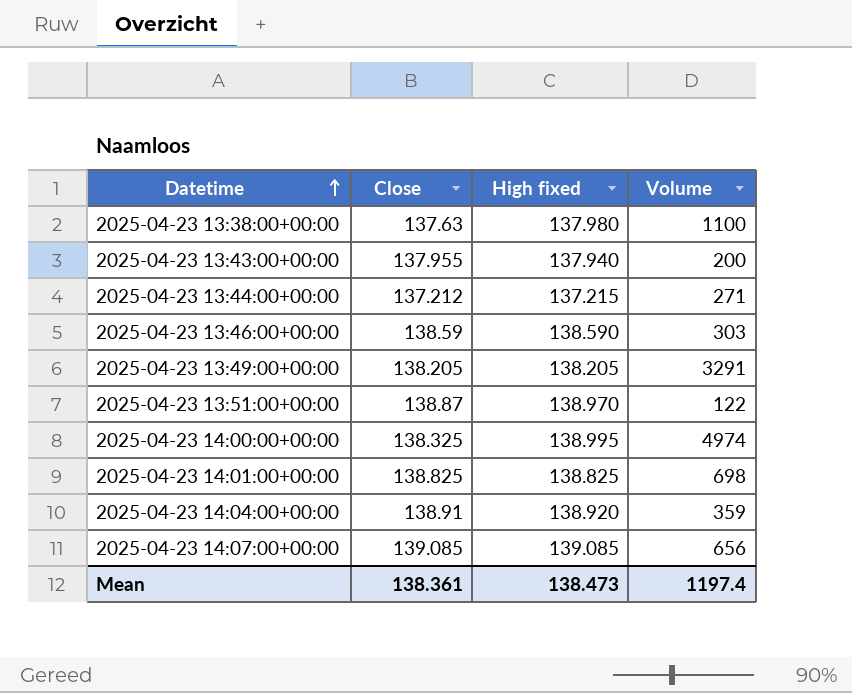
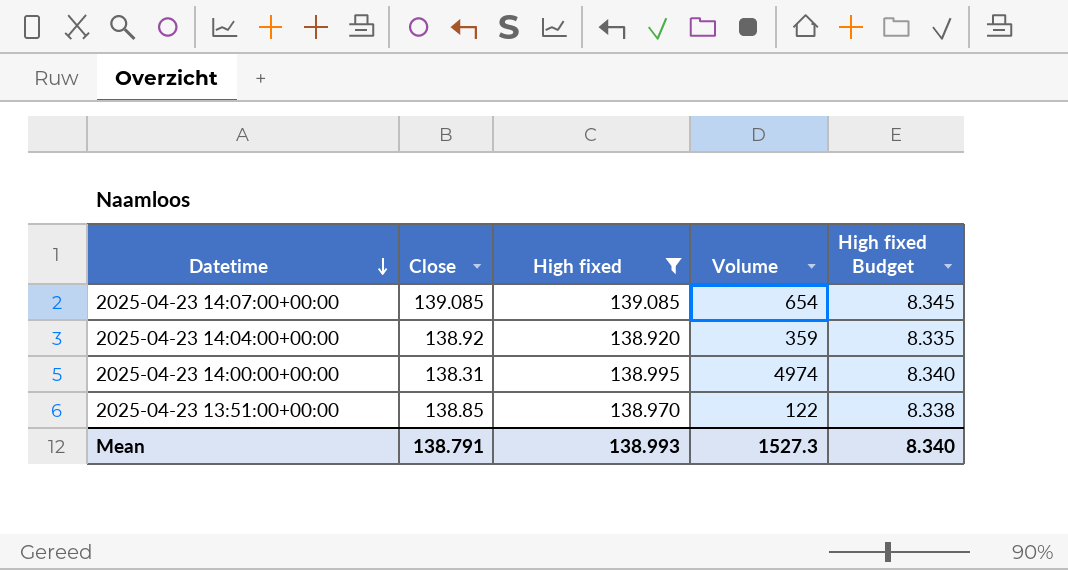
filter: none -> High fixed >= 138.920
row order: Datetime ascending -> Datetime descending
column High fixed Budget | formula: none -> [High fixed] * 0.06
2025-04-23 14:07:00+00:00 | Volume: 656 -> 654
2025-04-23 14:04:00+00:00 | Close: 138.91 -> 138.92
2025-04-23 14:00:00+00:00 | Close: 138.325 -> 138.31
2025-04-23 13:51:00+00:00 | Close: 138.87 -> 138.85
Mean | Close: 138.361 -> 138.791
Mean | High fixed: 138.473 -> 138.993
Mean | Volume: 1197.4 -> 1527.3

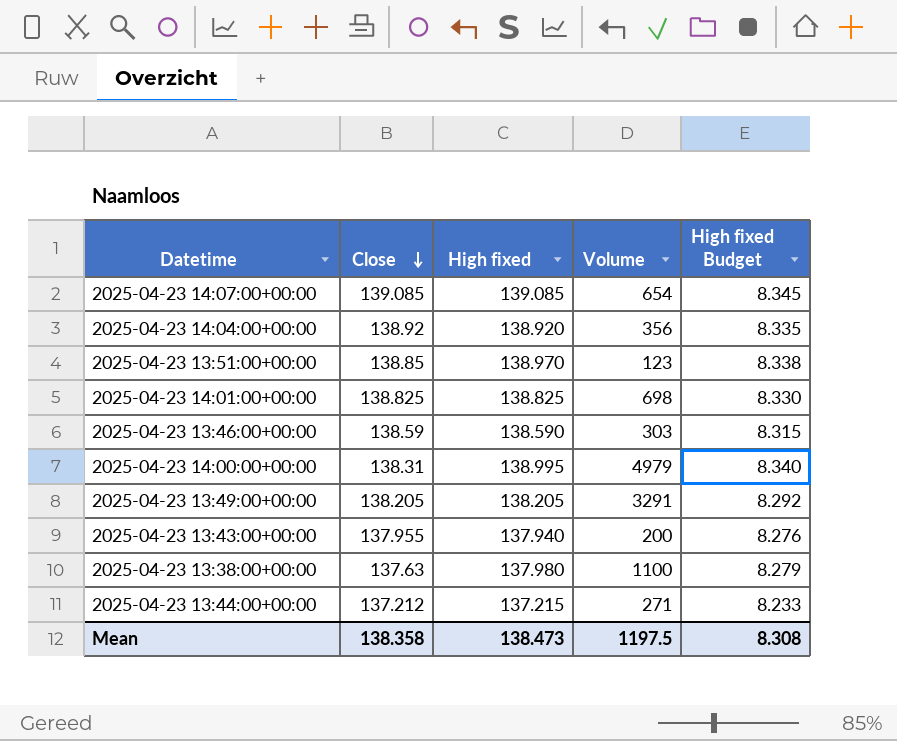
filter: High fixed >= 138.920 -> none
row order: Datetime descending -> Close descending
2025-04-23 14:04:00+00:00 | Volume: 359 -> 356
2025-04-23 13:51:00+00:00 | Volume: 122 -> 123
2025-04-23 14:00:00+00:00 | Volume: 4974 -> 4979
Mean | Close: 138.791 -> 138.358
Mean | High fixed: 138.993 -> 138.473
Mean | Volume: 1527.3 -> 1197.5
Mean | High fixed Budget: 8.340 -> 8.308

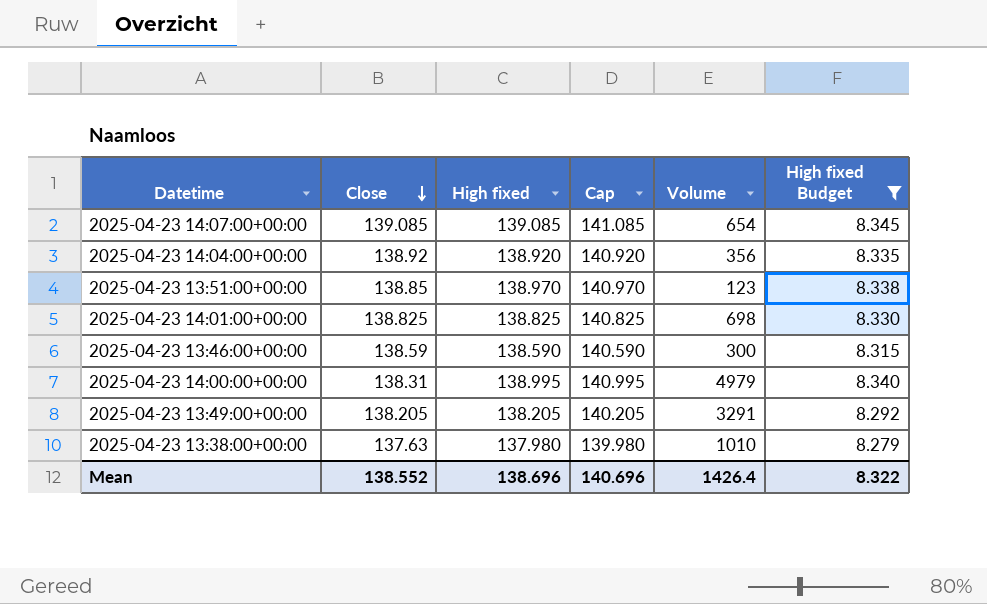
filter: none -> High fixed Budget >= 8.279
column Cap | formula: none -> [High fixed] + 2
2025-04-23 13:46:00+00:00 | Volume: 303 -> 300
2025-04-23 13:38:00+00:00 | Volume: 1100 -> 1010
Mean | Close: 138.358 -> 138.552
Mean | High fixed: 138.473 -> 138.696
Mean | Volume: 1197.5 -> 1426.4
Mean | High fixed Budget: 8.308 -> 8.322

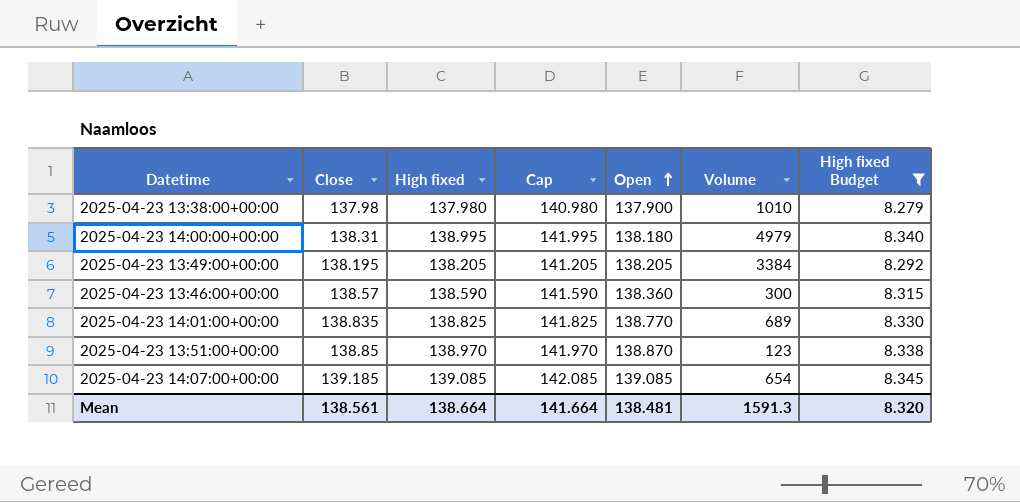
row order: Close descending -> Open ascending
column Cap | formula: [High fixed] + 2 -> [High fixed] + 3
column Open | position: none -> 5
row 2025-04-23 14:04:00+00:00: 138.92 | 138.920 | 140.920 | 356 | 8.335 -> none
2025-04-23 13:38:00+00:00 | Close: 137.63 -> 137.98
2025-04-23 13:49:00+00:00 | Close: 138.205 -> 138.195
2025-04-23 13:49:00+00:00 | Volume: 3291 -> 3384
2025-04-23 13:46:00+00:00 | Close: 138.59 -> 138.57
2025-04-23 14:01:00+00:00 | Close: 138.825 -> 138.835
2025-04-23 14:01:00+00:00 | Volume: 698 -> 689
2025-04-23 14:07:00+00:00 | Close: 139.085 -> 139.185
Mean | Close: 138.552 -> 138.561
Mean | High fixed: 138.696 -> 138.664
Mean | Cap: 140.696 -> 141.664
Mean | Volume: 1426.4 -> 1591.3
Mean | High fixed Budget: 8.322 -> 8.320

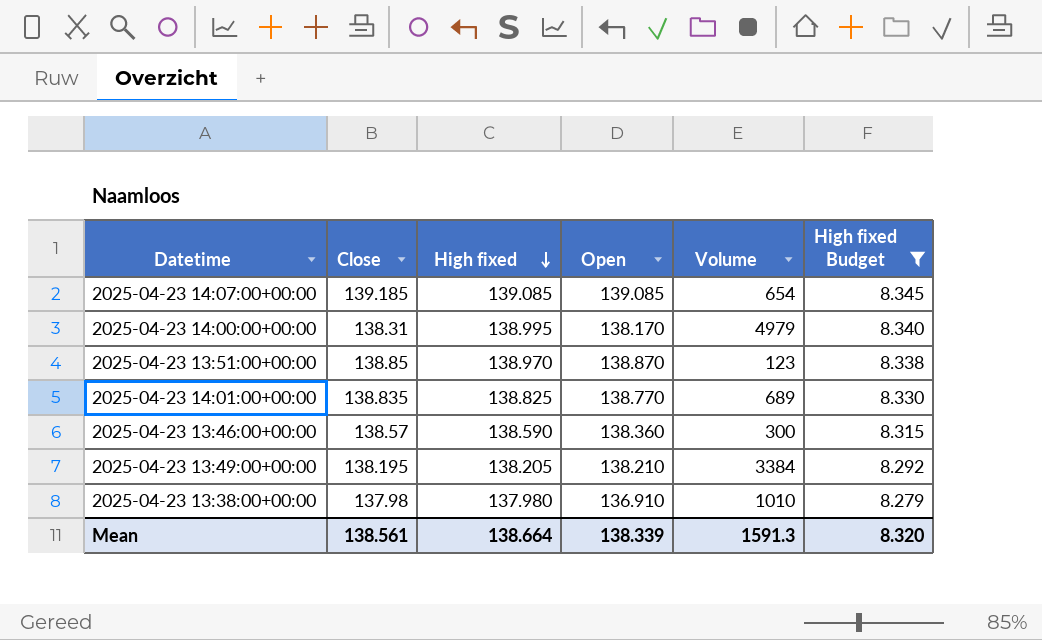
row order: Open ascending -> High fixed descending
column Cap | formula: [High fixed] + 3 -> none
2025-04-23 14:00:00+00:00 | Open: 138.180 -> 138.170
2025-04-23 13:49:00+00:00 | Open: 138.205 -> 138.210
2025-04-23 13:38:00+00:00 | Open: 137.900 -> 136.910
Mean | Open: 138.481 -> 138.339

